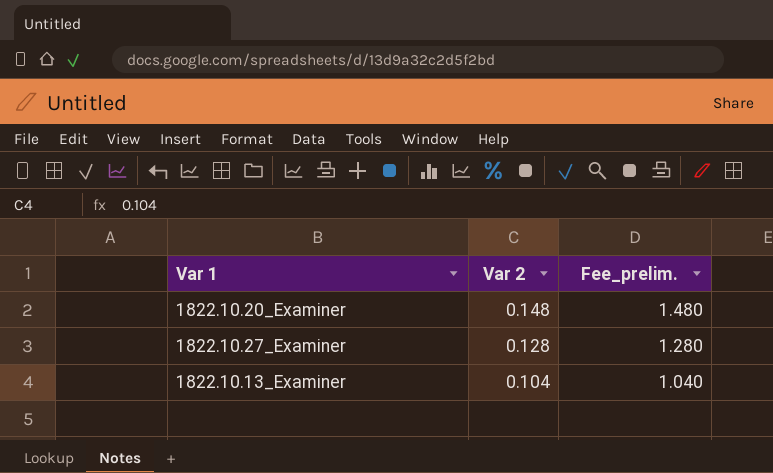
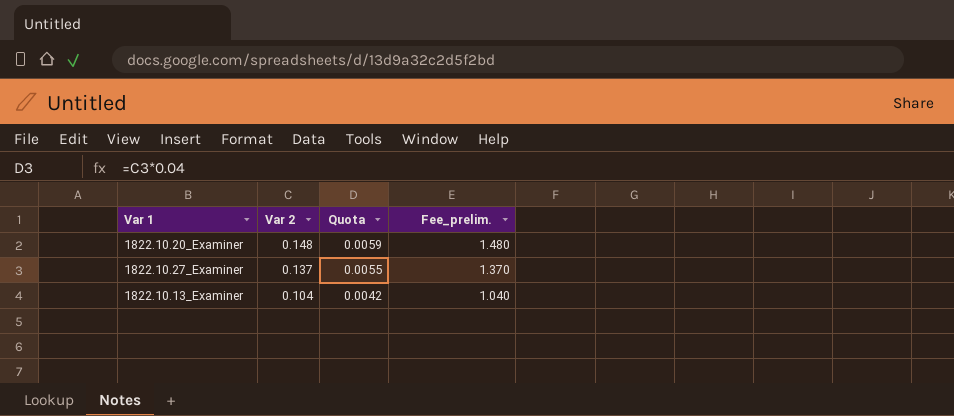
column Quota | formula: none -> [Var 2] * 0.04
1822.10.27_Examiner | Var 2: 0.128 -> 0.137
1822.10.27_Examiner | Fee_prelim.: 1.280 -> 1.370

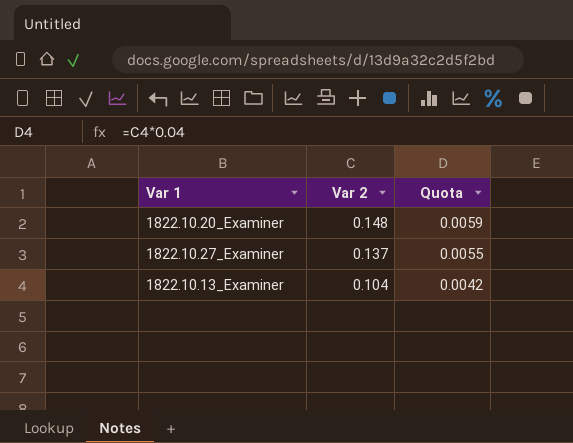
column Fee_prelim. | formula: [Var 2] * 10 -> none

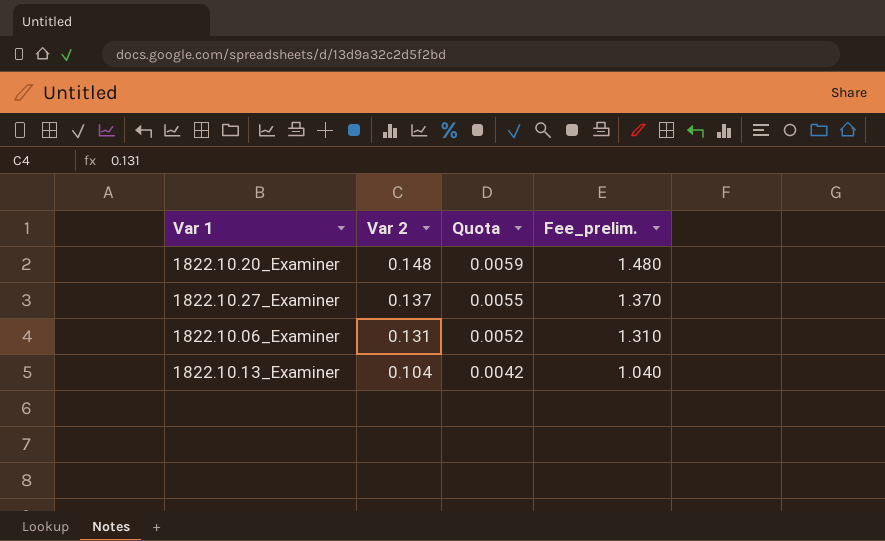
column Fee_prelim. | formula: none -> [Var 2] * 10
row 1822.10.06_Examiner: none -> 0.131 | 0.0052 | 1.310

